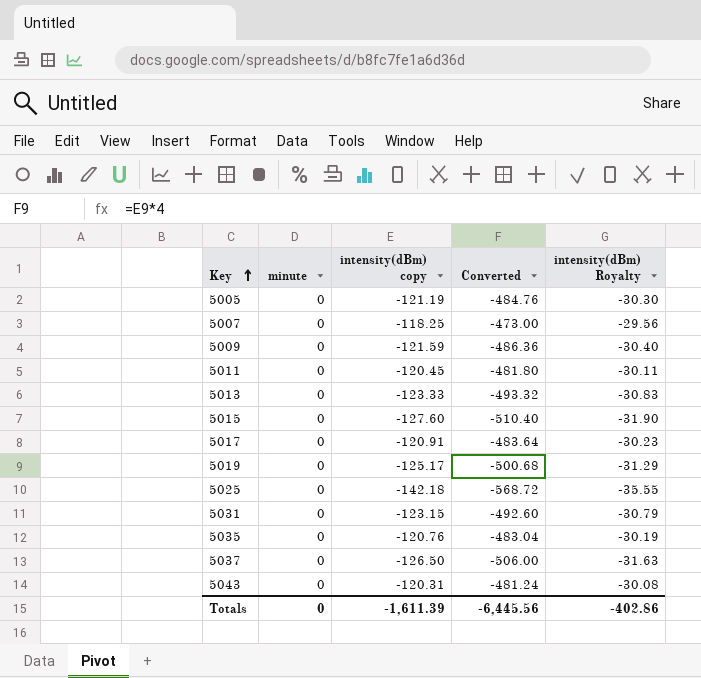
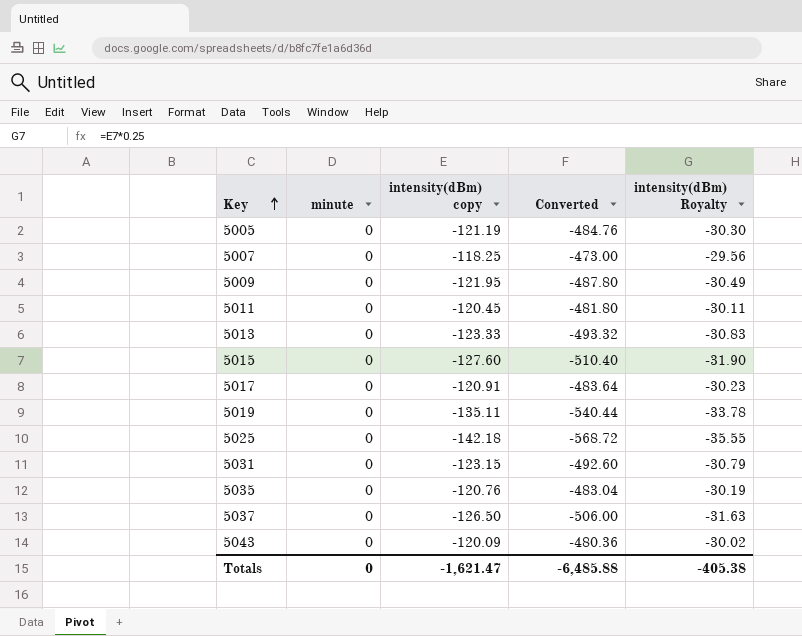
5009 | intensity(dBm) copy: -121.59 -> -121.95
5009 | Converted: -486.36 -> -487.80
5009 | intensity(dBm) Royalty: -30.40 -> -30.49
5019 | intensity(dBm) copy: -125.17 -> -135.11
5019 | Converted: -500.68 -> -540.44
5019 | intensity(dBm) Royalty: -31.29 -> -33.78
5043 | intensity(dBm) copy: -120.31 -> -120.09
5043 | Converted: -481.24 -> -480.36
5043 | intensity(dBm) Royalty: -30.08 -> -30.02
Totals | intensity(dBm) copy: -1,611.39 -> -1,621.47
Totals | Converted: -6,445.56 -> -6,485.88
Totals | intensity(dBm) Royalty: -402.86 -> -405.38

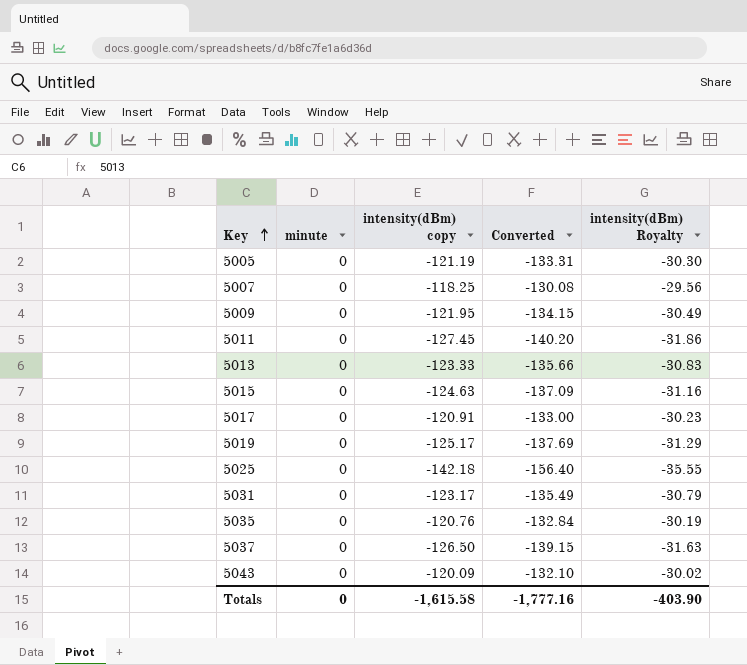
column Converted | formula: [intensity(dBm) copy] * 4 -> [intensity(dBm) copy] * 1.1
5011 | intensity(dBm) copy: -120.45 -> -127.45
5011 | intensity(dBm) Royalty: -30.11 -> -31.86
5015 | intensity(dBm) copy: -127.60 -> -124.63
5015 | intensity(dBm) Royalty: -31.90 -> -31.16
5019 | intensity(dBm) copy: -135.11 -> -125.17
5019 | intensity(dBm) Royalty: -33.78 -> -31.29
5031 | intensity(dBm) copy: -123.15 -> -123.17
Totals | intensity(dBm) copy: -1,621.47 -> -1,615.58
Totals | Converted: -6,485.88 -> -1,777.16
Totals | intensity(dBm) Royalty: -405.38 -> -403.90

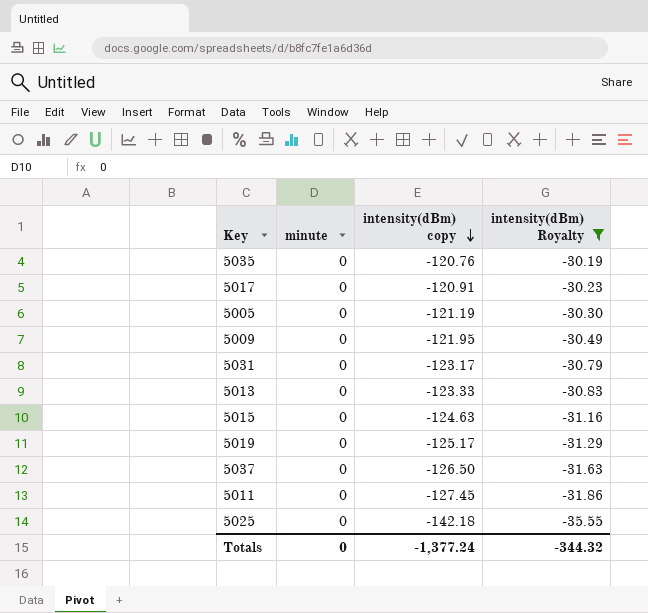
filter: none -> intensity(dBm) Royalty <= -30.19
row order: Key ascending -> intensity(dBm) copy descending
column Converted | formula: [intensity(dBm) copy] * 1.1 -> none
Totals | intensity(dBm) copy: -1,615.58 -> -1,377.24
Totals | intensity(dBm) Royalty: -403.90 -> -344.32

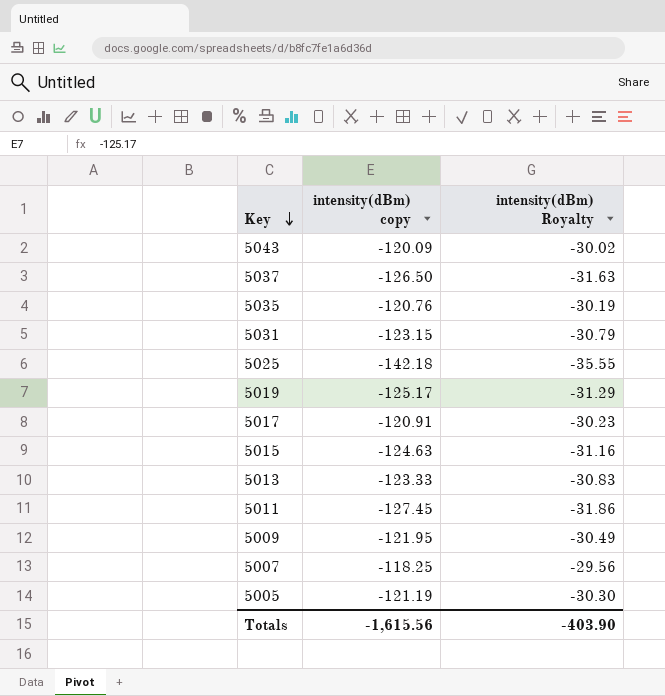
filter: intensity(dBm) Royalty <= -30.19 -> none
row order: intensity(dBm) copy descending -> Key descending
column minute | position: 2 -> none
5031 | intensity(dBm) copy: -123.17 -> -123.15
Totals | intensity(dBm) copy: -1,377.24 -> -1,615.56
Totals | intensity(dBm) Royalty: -344.32 -> -403.90

